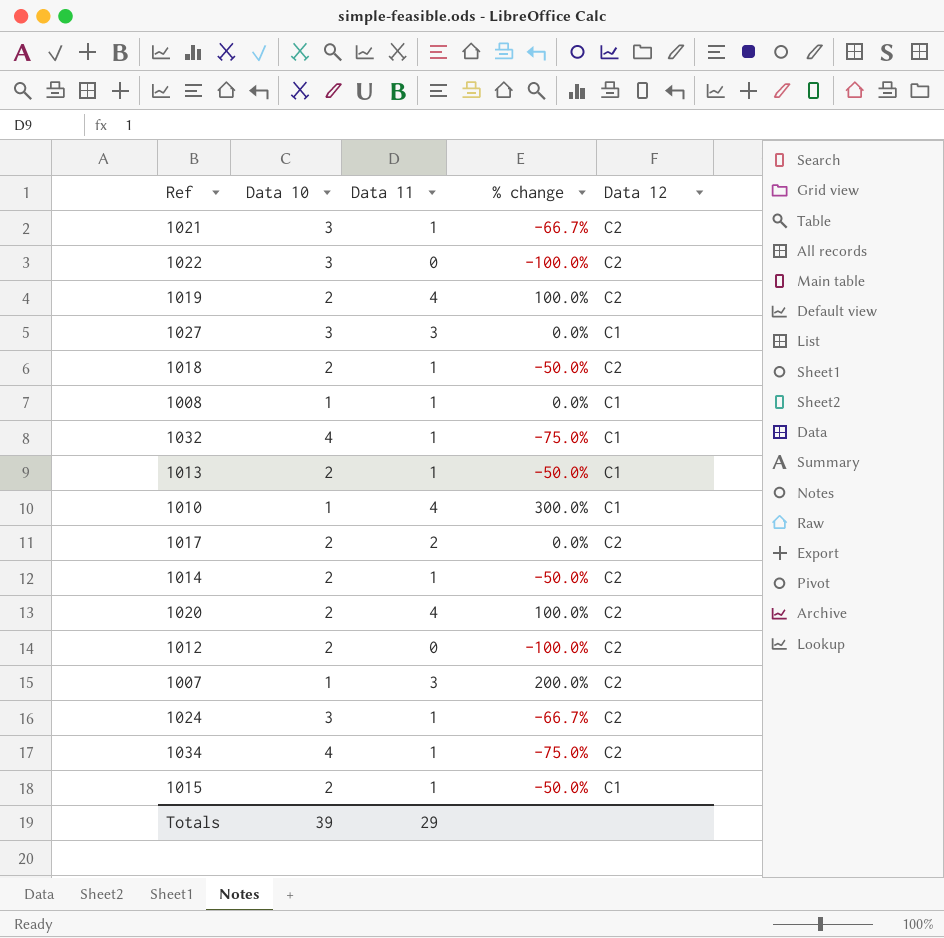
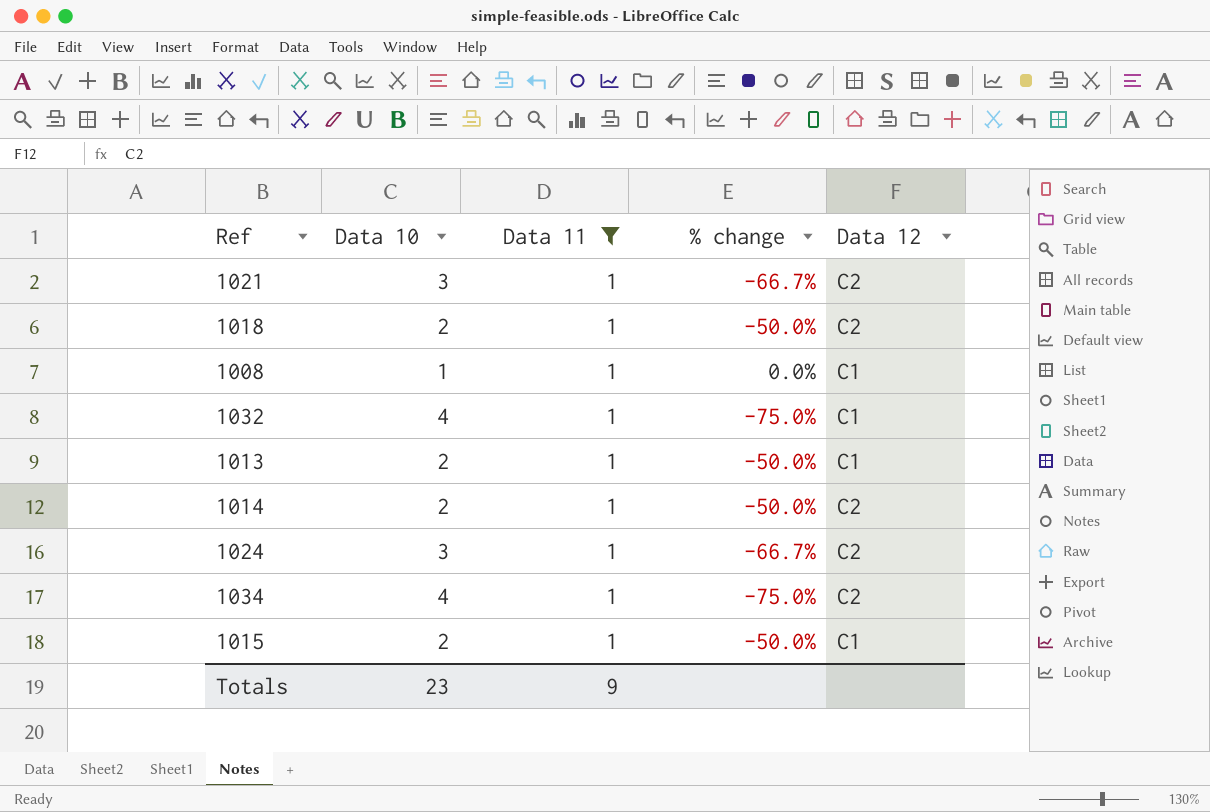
filter: none -> Data 11 = 1
Totals | Data 10: 39 -> 23
Totals | Data 11: 29 -> 9

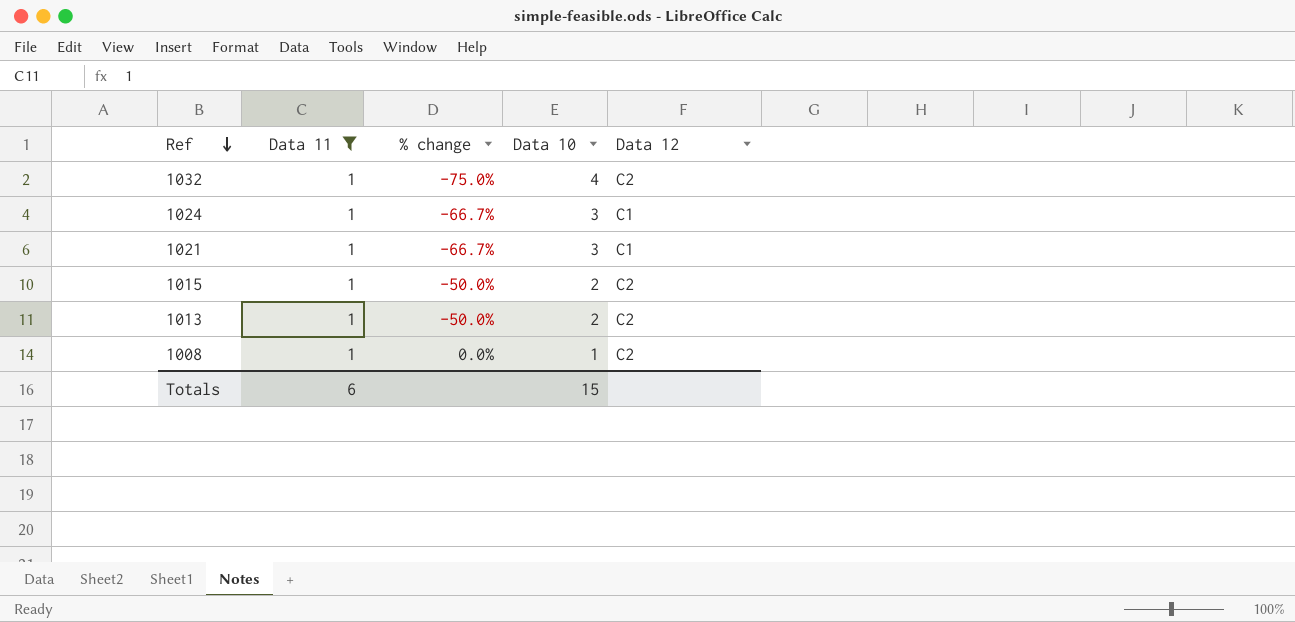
row order: none -> Ref descending
column Data 10 | position: 2 -> 4
row 1018: 2 | 1 | -50.0% | C2 -> none
row 1014: 2 | 1 | -50.0% | C2 -> none
row 1034: 4 | 1 | -75.0% | C2 -> none
1032 | Data 12: C1 -> C2
1024 | Data 12: C2 -> C1
1021 | Data 12: C2 -> C1
1015 | Data 12: C1 -> C2
1013 | Data 12: C1 -> C2
1008 | Data 12: C1 -> C2
Totals | Data 11: 9 -> 6
Totals | Data 10: 23 -> 15

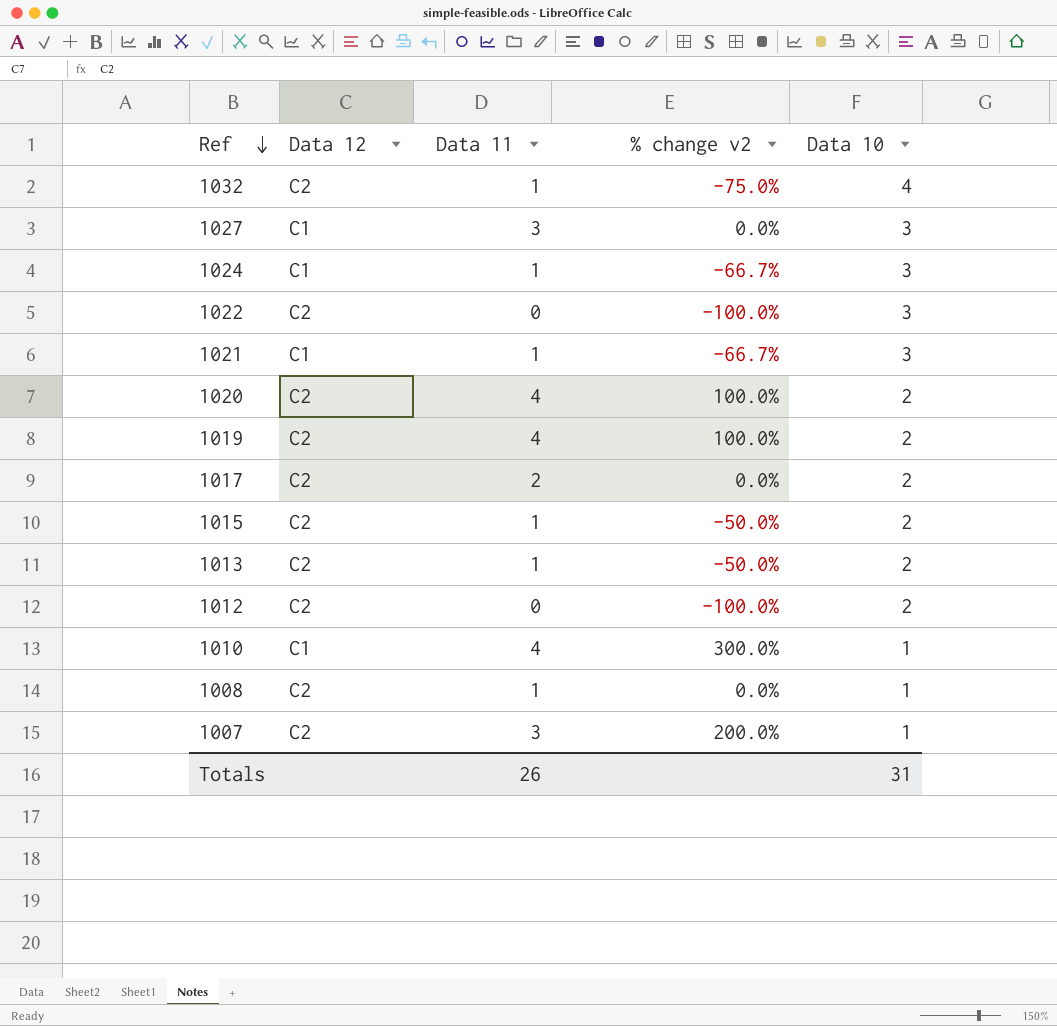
filter: Data 11 = 1 -> none
column Data 12 | position: 5 -> 2
column name: % change -> % change v2
Totals | Data 11: 6 -> 26
Totals | Data 10: 15 -> 31

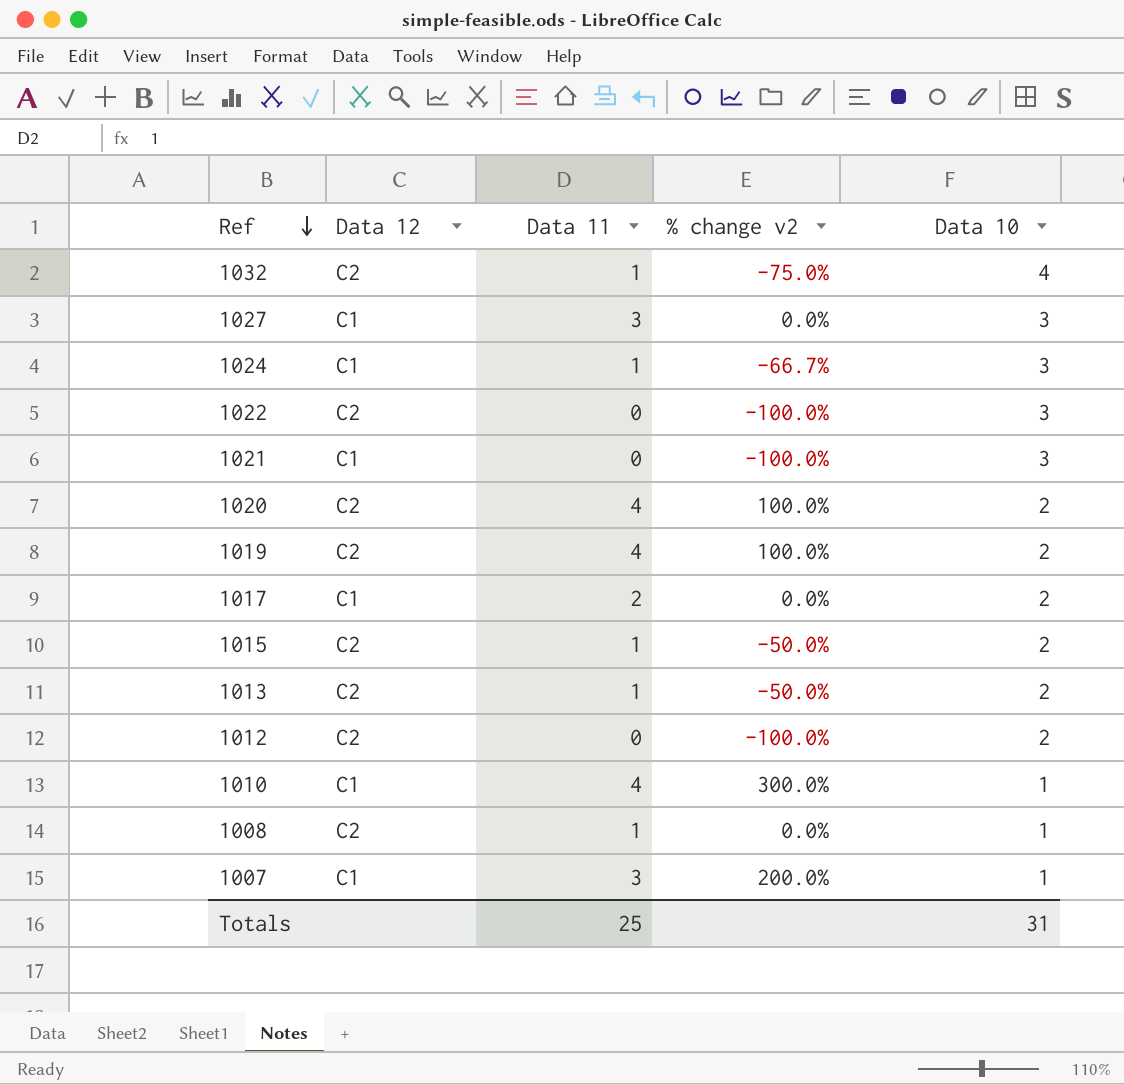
1021 | Data 11: 1 -> 0
1021 | % change v2: -66.7% -> -100.0%
1017 | Data 12: C2 -> C1
1007 | Data 12: C2 -> C1
Totals | Data 11: 26 -> 25

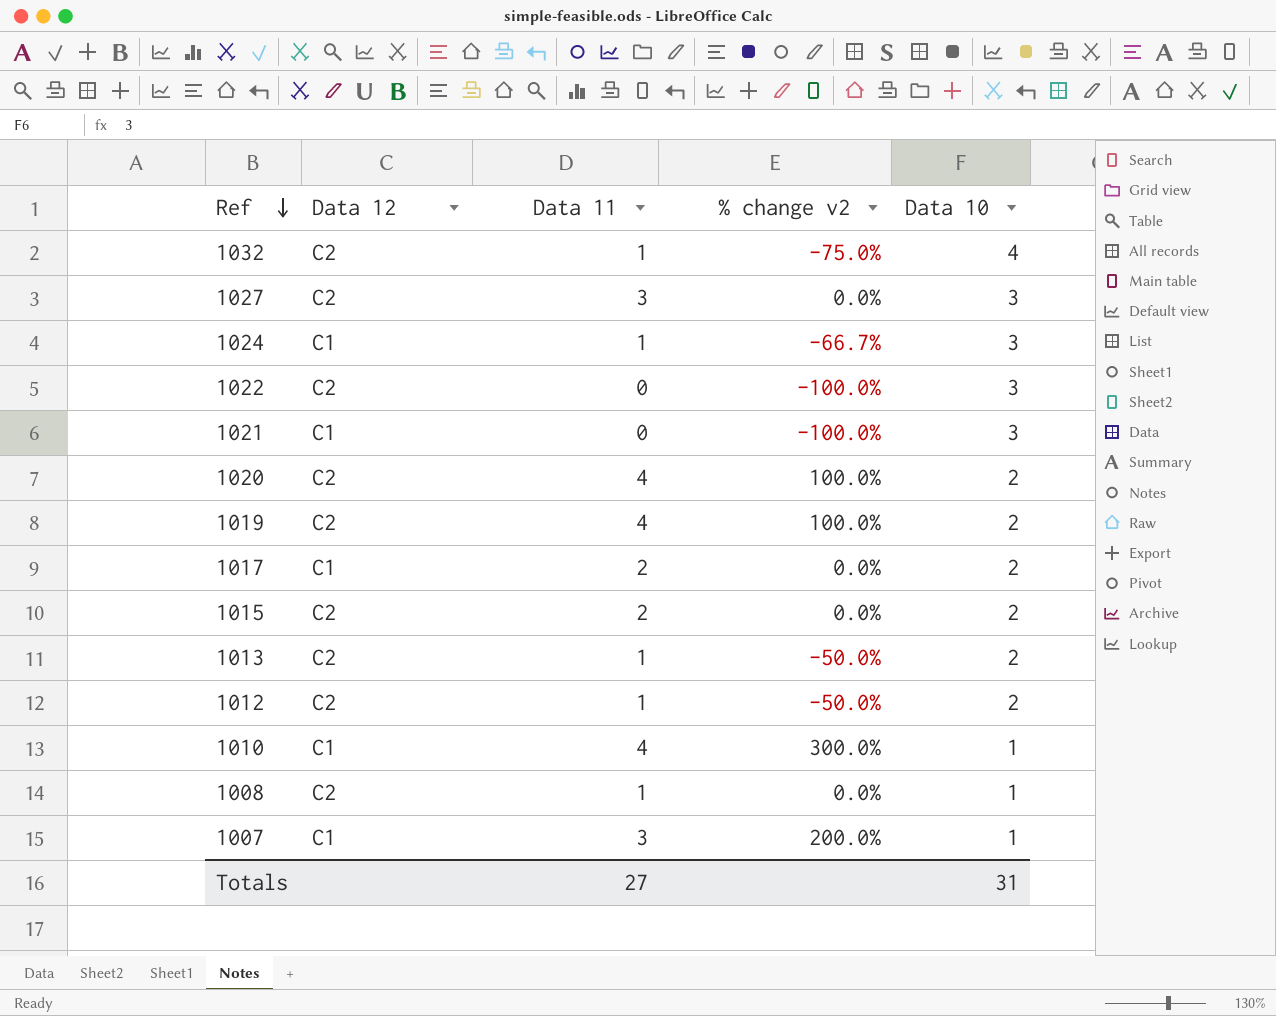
1027 | Data 12: C1 -> C2
1015 | Data 11: 1 -> 2
1015 | % change v2: -50.0% -> 0.0%
1012 | Data 11: 0 -> 1
1012 | % change v2: -100.0% -> -50.0%
Totals | Data 11: 25 -> 27

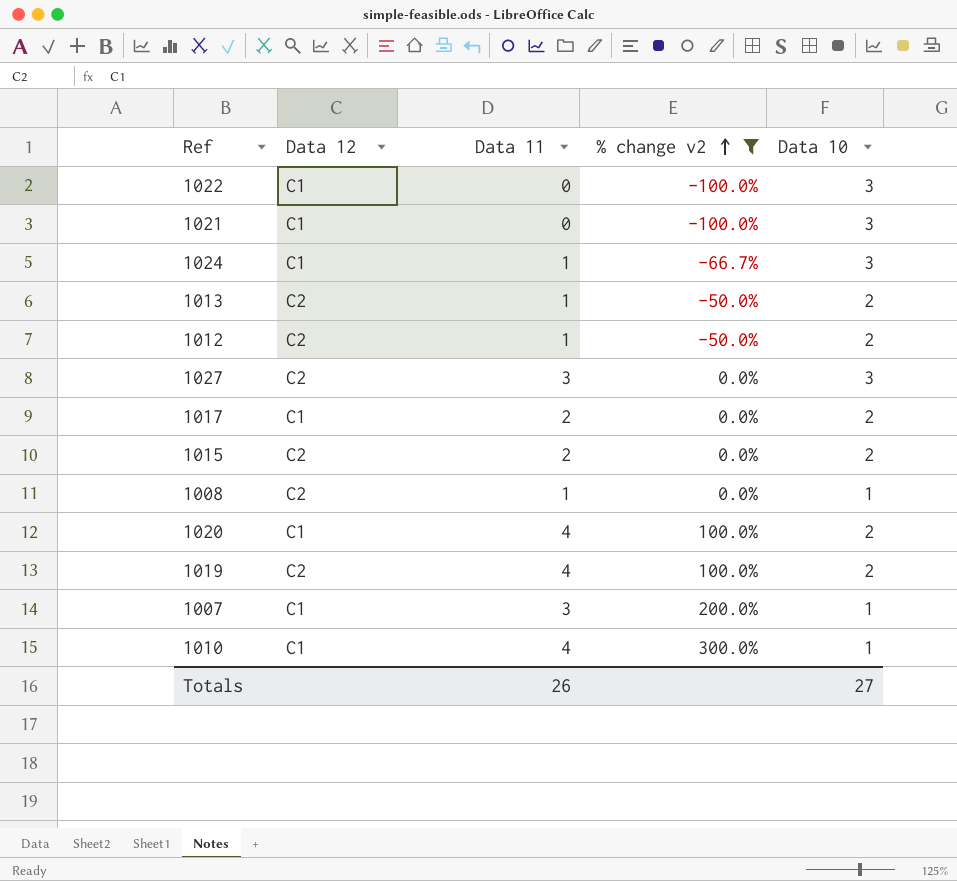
filter: none -> % change v2 != -75.0%
row order: Ref descending -> % change v2 ascending
1022 | Data 12: C2 -> C1
1020 | Data 12: C2 -> C1
Totals | Data 11: 27 -> 26
Totals | Data 10: 31 -> 27

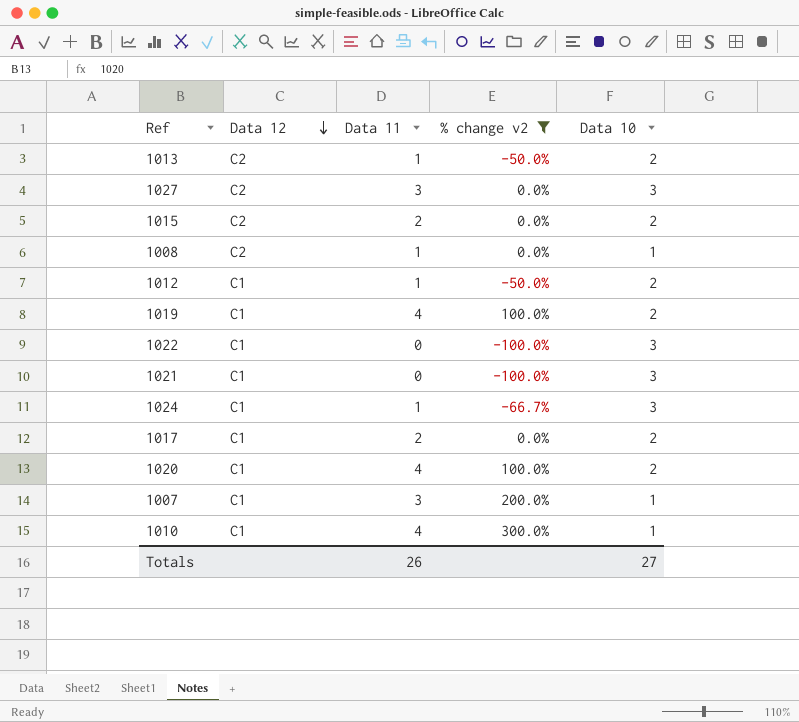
row order: % change v2 ascending -> Data 12 descending
1012 | Data 12: C2 -> C1
1019 | Data 12: C2 -> C1

